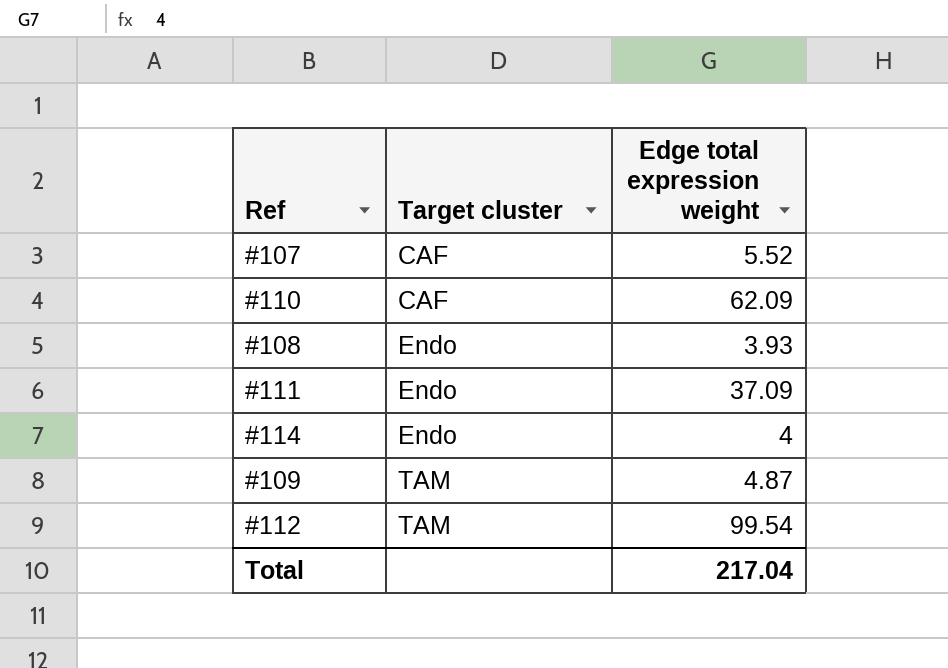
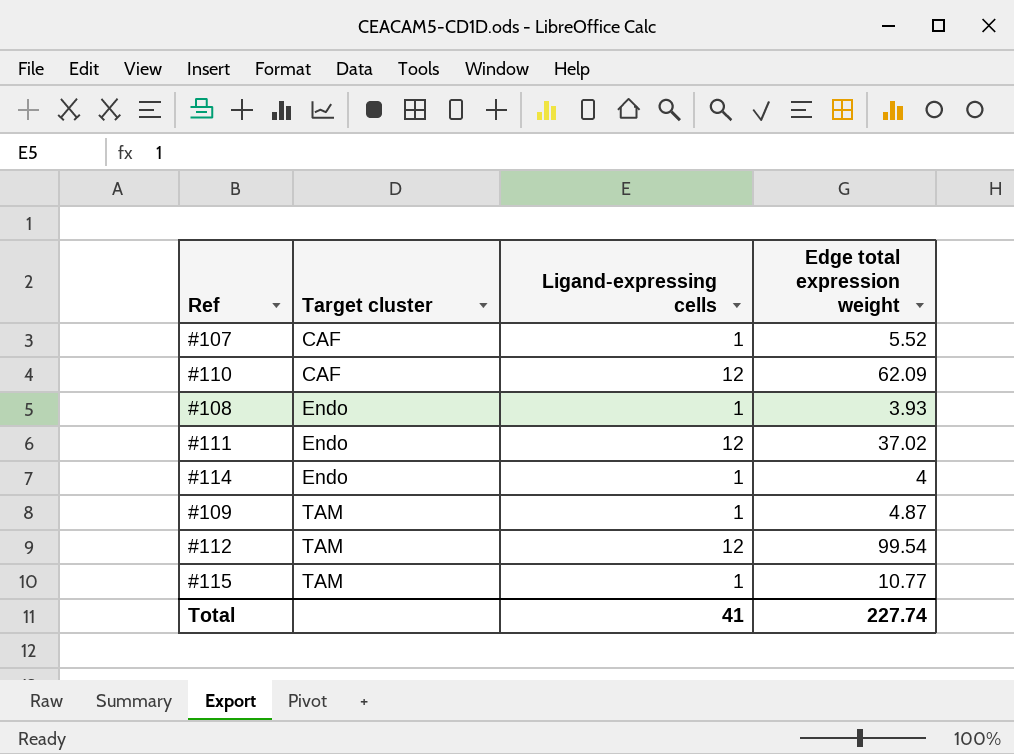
column Ligand-expressing cells | position: none -> 3
#111 | Edge total expression weight: 37.09 -> 37.02
row #115: none -> TAM | 1 | 10.77
Total | Edge total expression weight: 217.04 -> 227.74

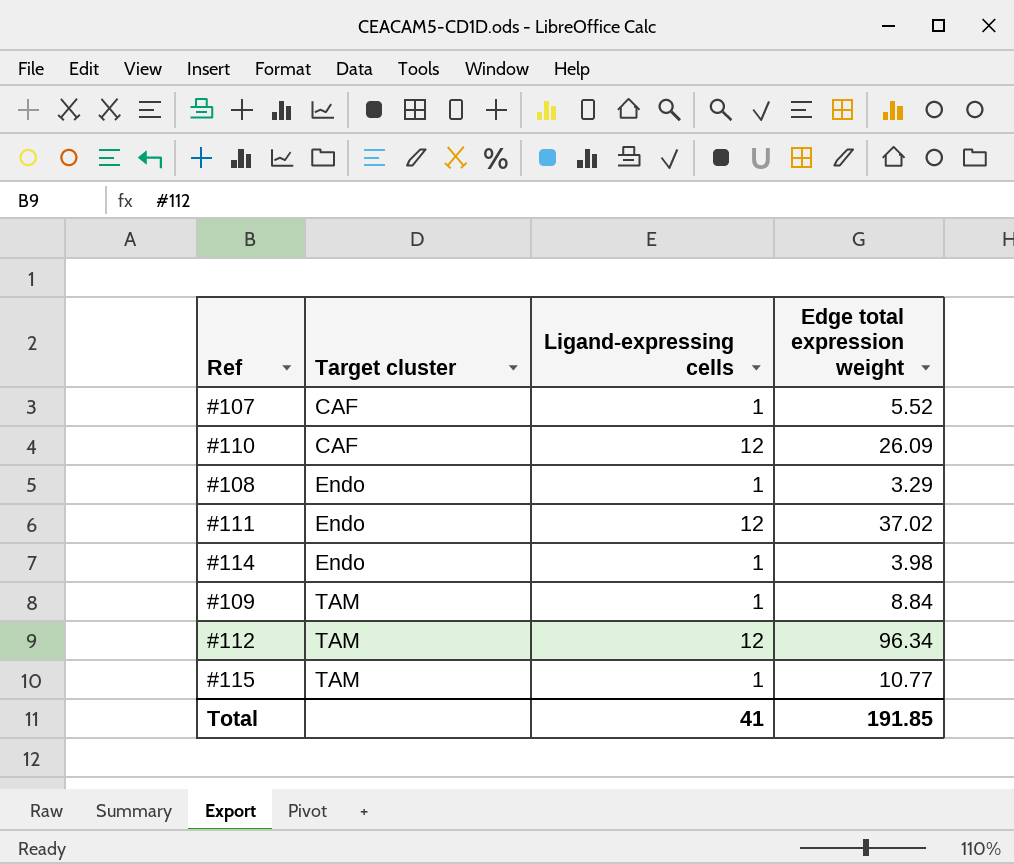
#110 | Edge total expression weight: 62.09 -> 26.09
#108 | Edge total expression weight: 3.93 -> 3.29
#114 | Edge total expression weight: 4 -> 3.98
#109 | Edge total expression weight: 4.87 -> 8.84
#112 | Edge total expression weight: 99.54 -> 96.34
Total | Edge total expression weight: 227.74 -> 191.85

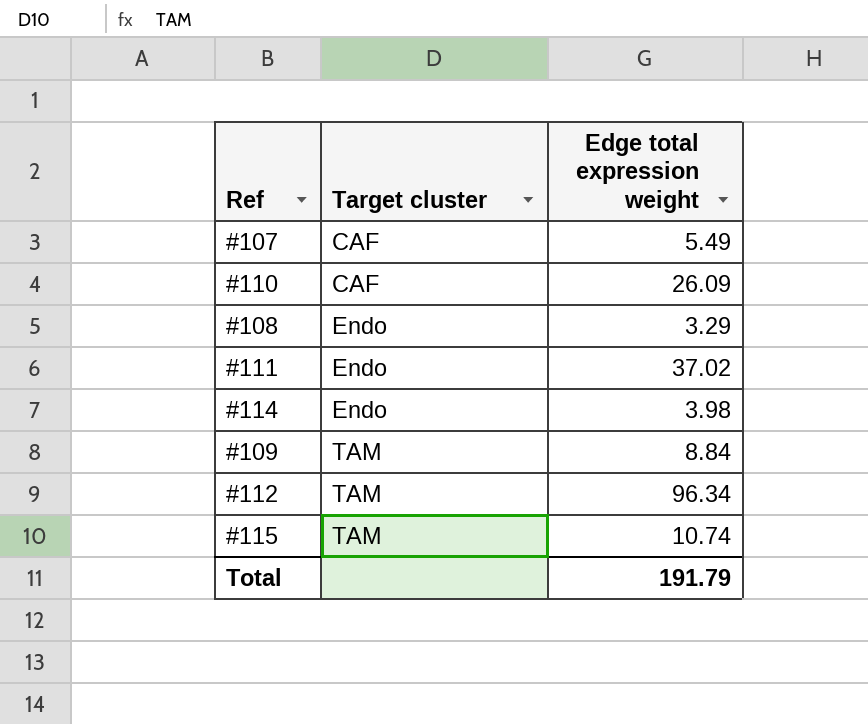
column Ligand-expressing cells | position: 3 -> none
#107 | Edge total expression weight: 5.52 -> 5.49
#115 | Edge total expression weight: 10.77 -> 10.74
Total | Edge total expression weight: 191.85 -> 191.79

